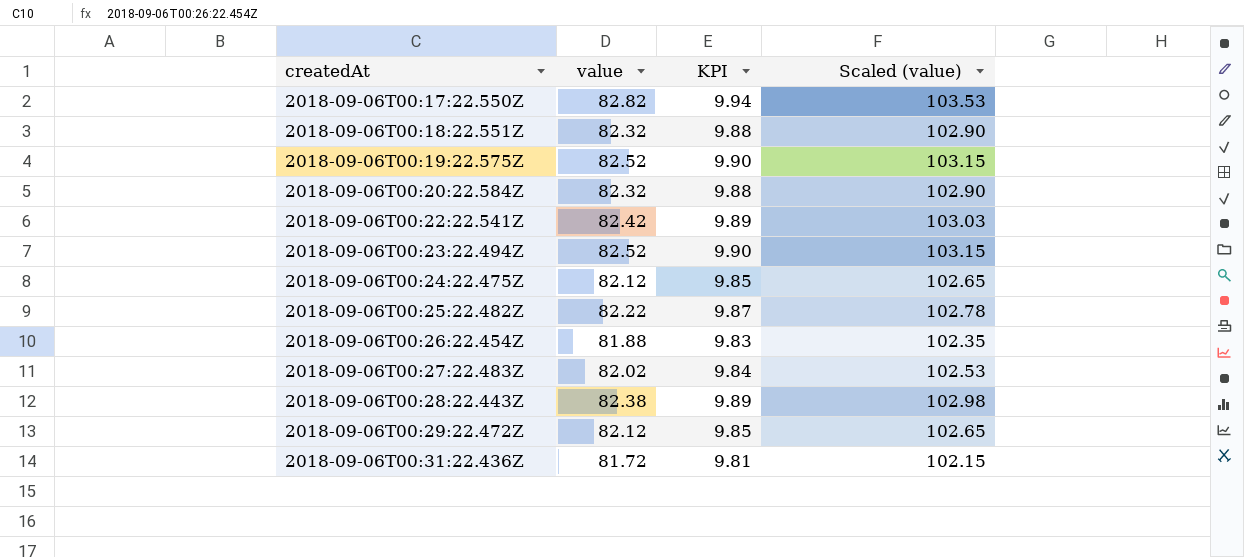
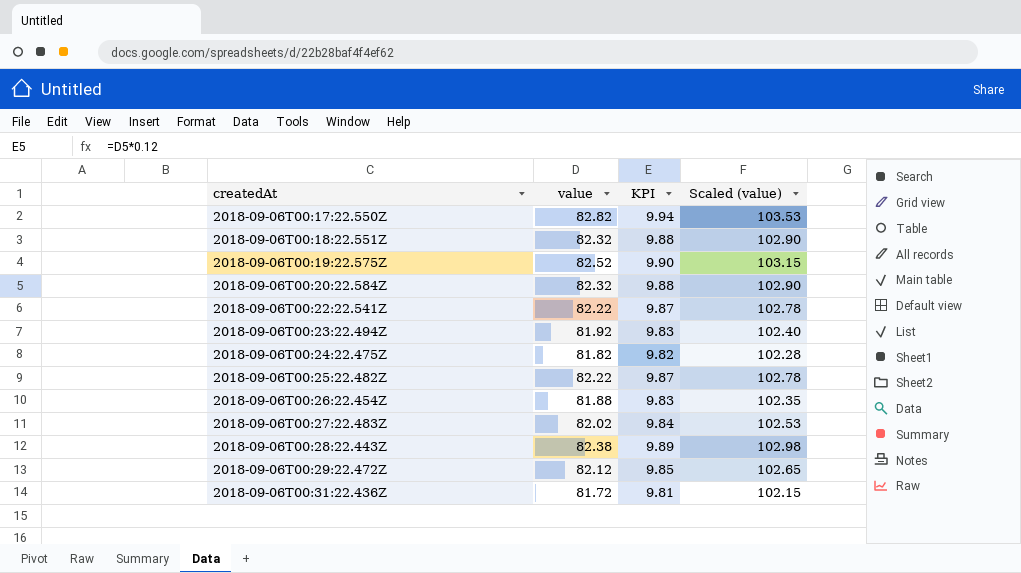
2018-09-06T00:22:22.541Z | value: 82.42 -> 82.22
2018-09-06T00:22:22.541Z | KPI: 9.89 -> 9.87
2018-09-06T00:22:22.541Z | Scaled (value): 103.03 -> 102.78
2018-09-06T00:23:22.494Z | value: 82.52 -> 81.92
2018-09-06T00:23:22.494Z | KPI: 9.90 -> 9.83
2018-09-06T00:23:22.494Z | Scaled (value): 103.15 -> 102.40
2018-09-06T00:24:22.475Z | value: 82.12 -> 81.82
2018-09-06T00:24:22.475Z | KPI: 9.85 -> 9.82
2018-09-06T00:24:22.475Z | Scaled (value): 102.65 -> 102.28

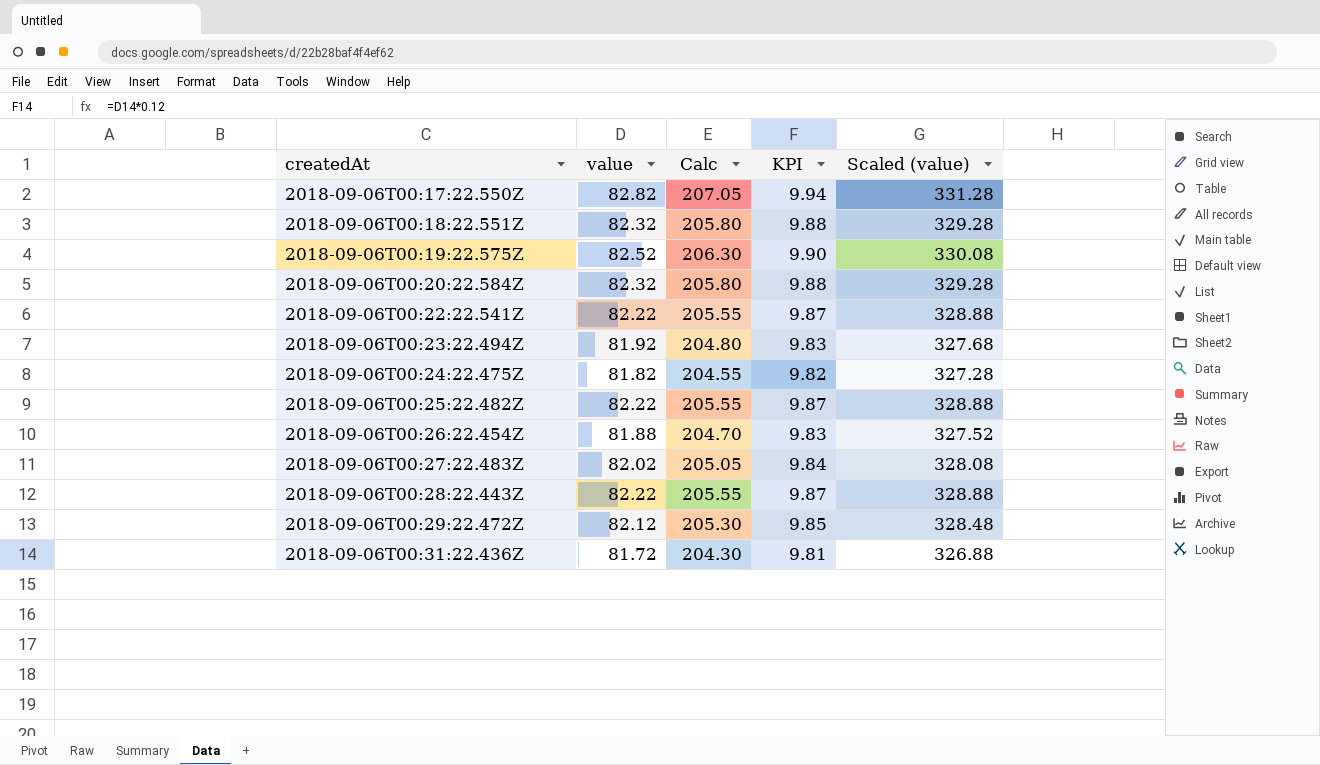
column Calc | formula: none -> [value] * 2.5
column Scaled (value) | formula: [value] * 1.25 -> [value] * 4
2018-09-06T00:28:22.443Z | value: 82.38 -> 82.22
2018-09-06T00:28:22.443Z | KPI: 9.89 -> 9.87

